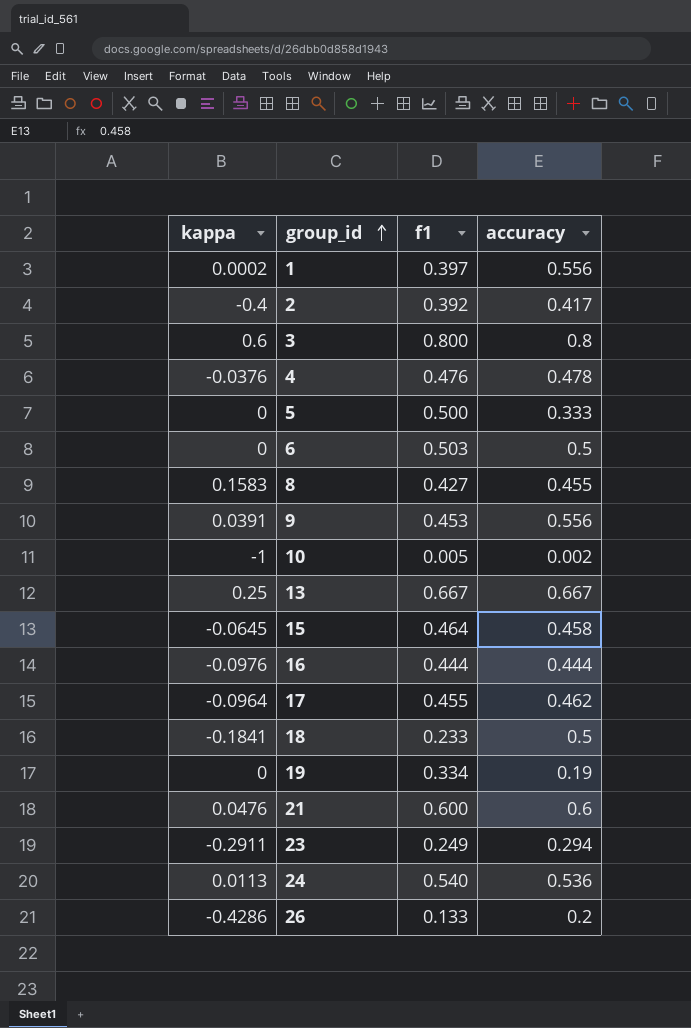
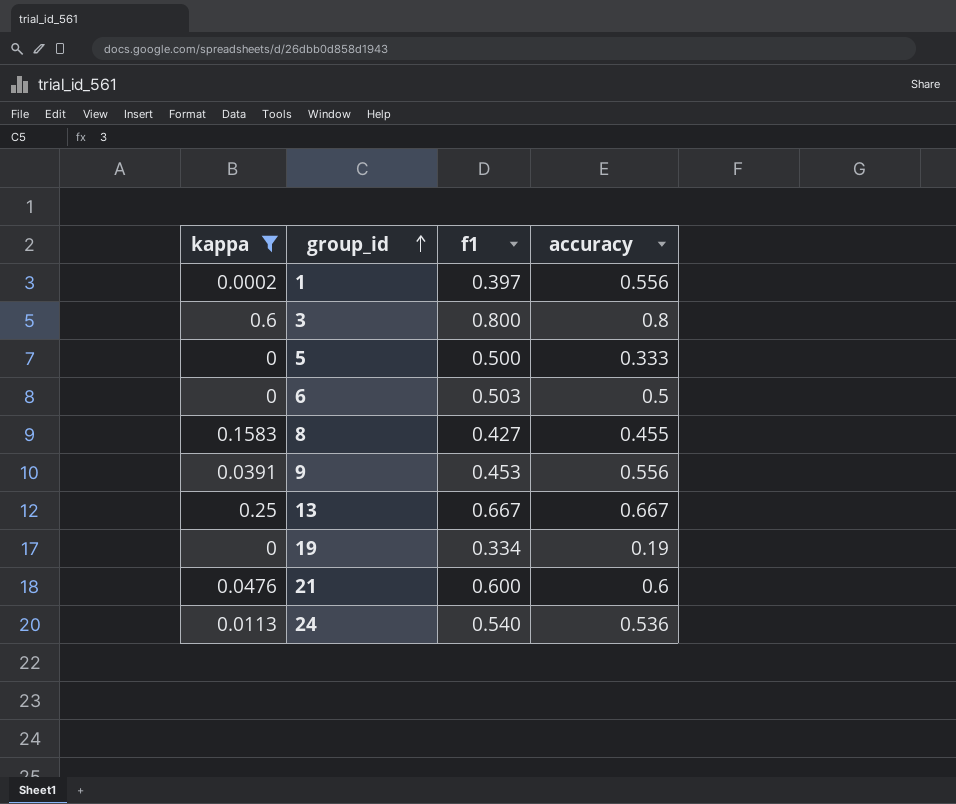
filter: none -> kappa >= 0

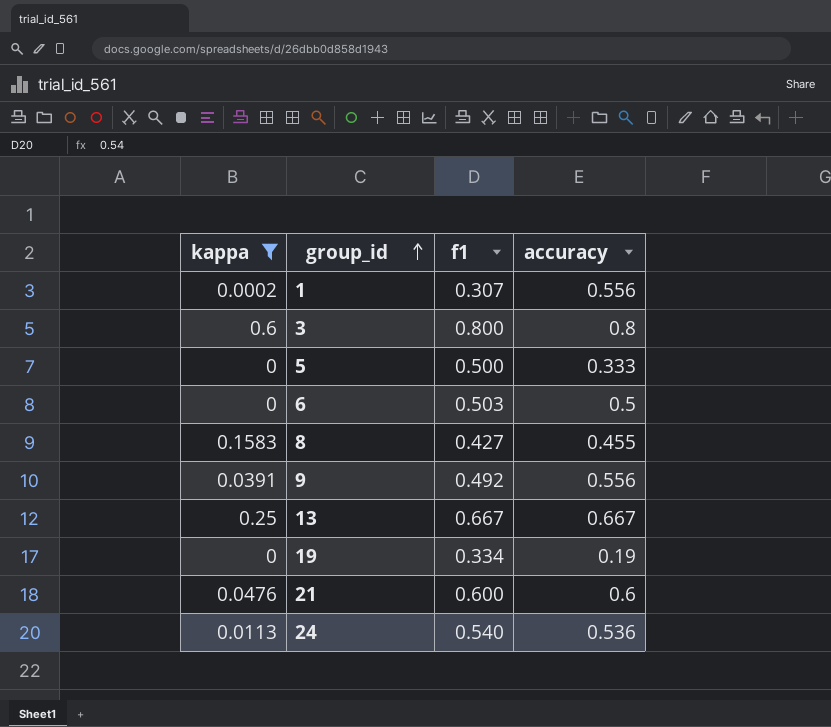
1 | f1: 0.397 -> 0.307
9 | f1: 0.453 -> 0.492

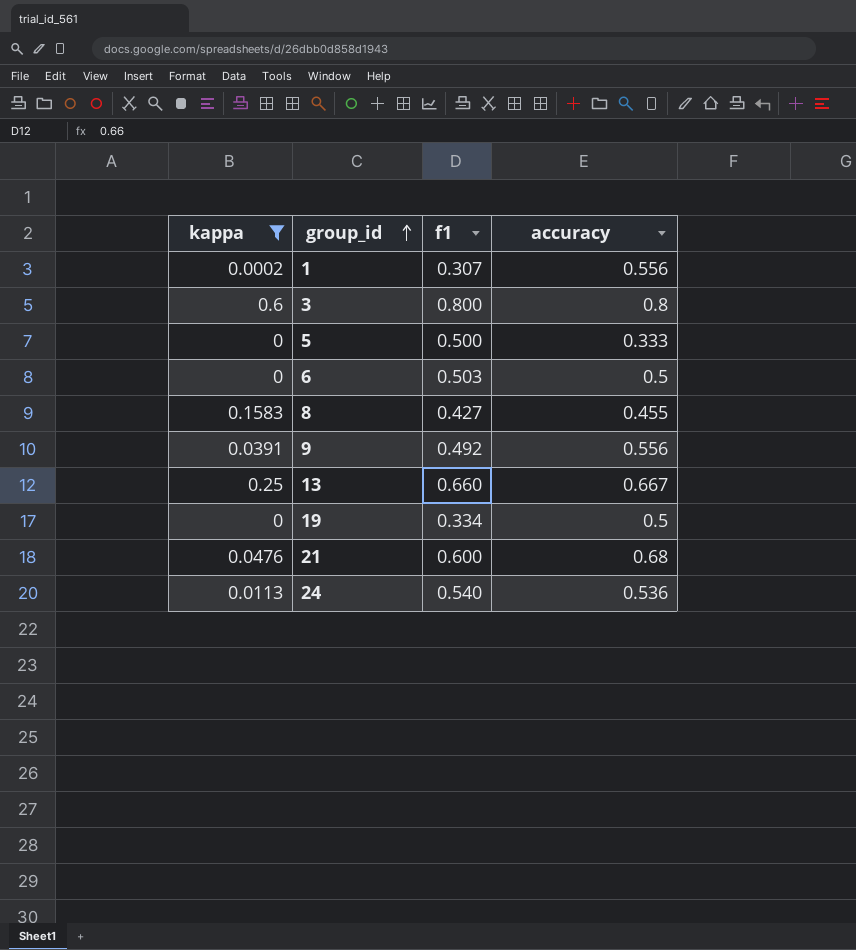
13 | f1: 0.667 -> 0.660
19 | accuracy: 0.19 -> 0.5
21 | accuracy: 0.6 -> 0.68

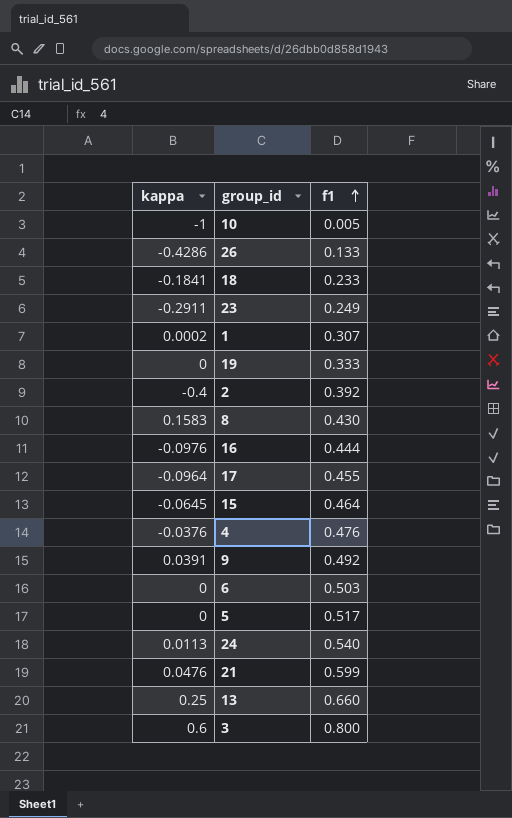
filter: kappa >= 0 -> none
row order: group_id ascending -> f1 ascending
column accuracy | position: 4 -> none
19 | f1: 0.334 -> 0.333
8 | f1: 0.427 -> 0.430
5 | f1: 0.500 -> 0.517
21 | f1: 0.600 -> 0.599

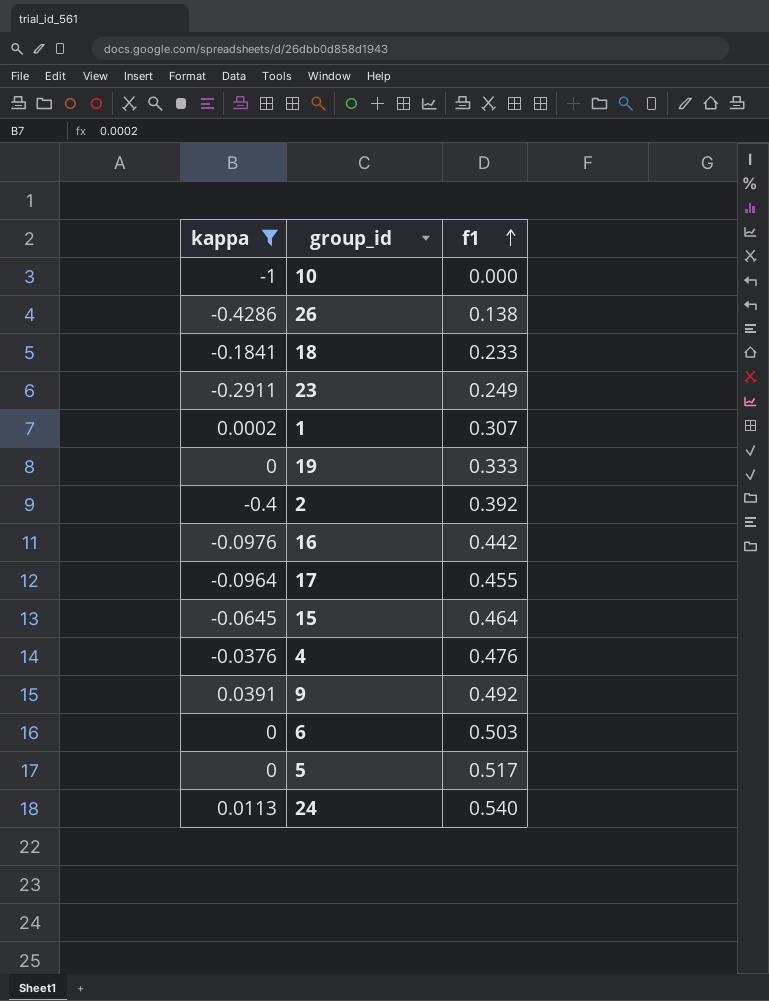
filter: none -> kappa <= 0.0391
10 | f1: 0.005 -> 0.000
26 | f1: 0.133 -> 0.138
16 | f1: 0.444 -> 0.442

